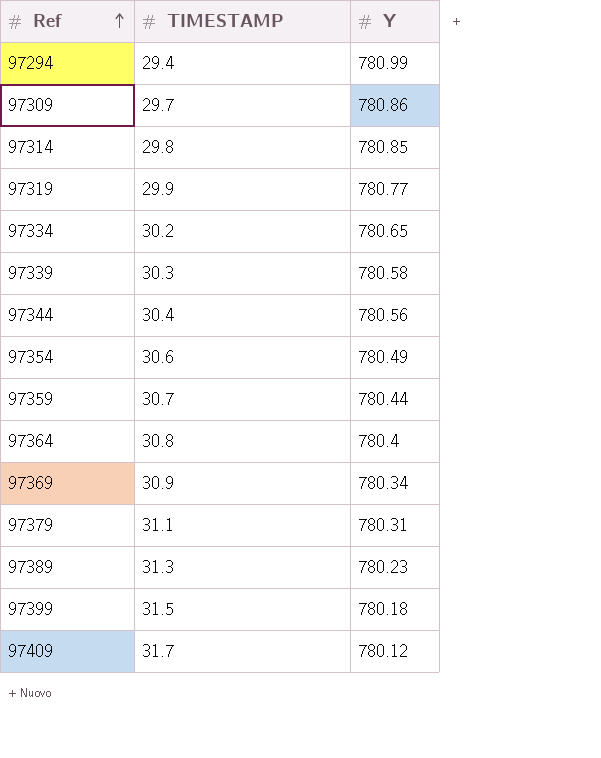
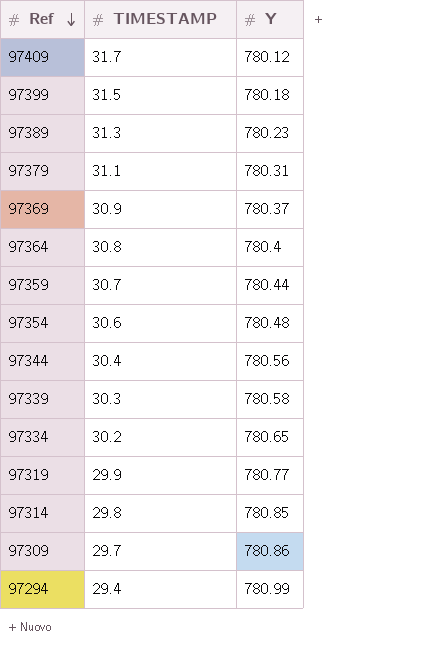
row order: Ref ascending -> Ref descending
97369 | Y: 780.34 -> 780.37
97354 | Y: 780.49 -> 780.48

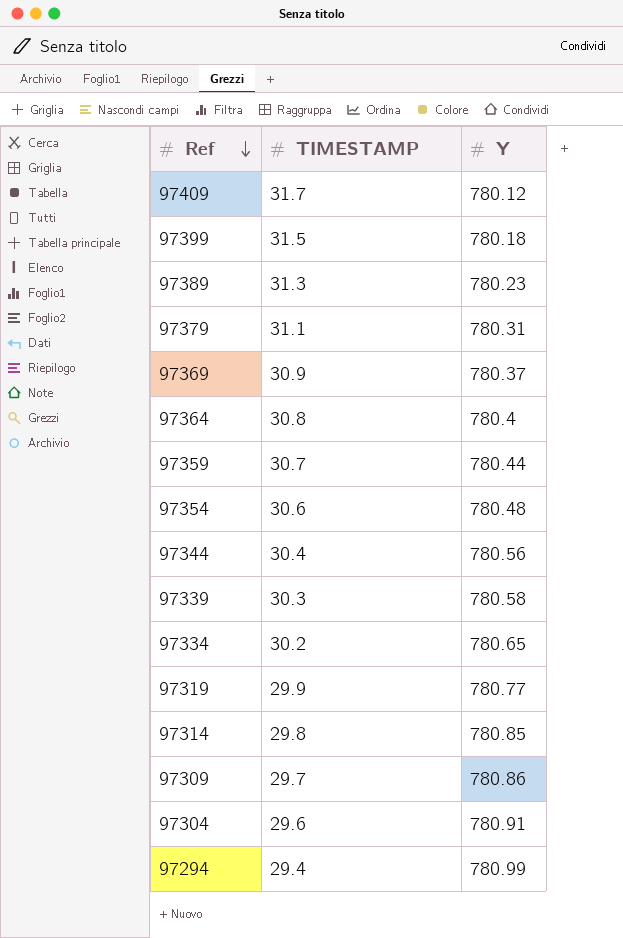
row 97304: none -> 29.6 | 780.91

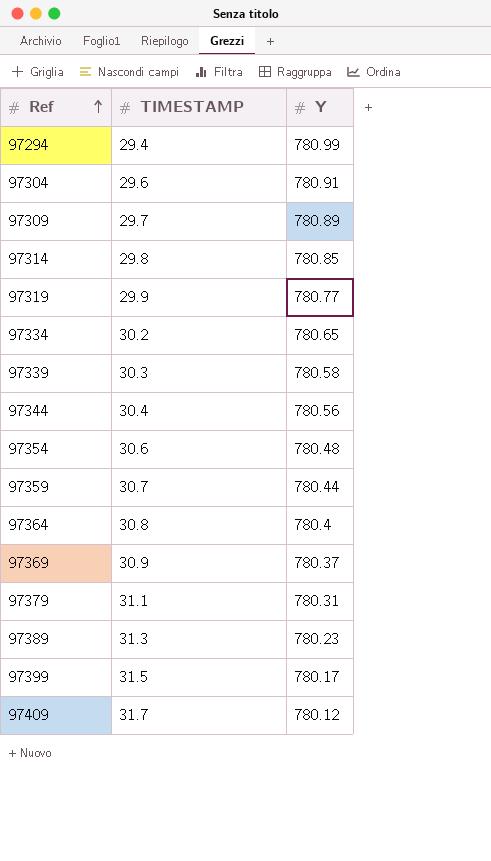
row order: Ref descending -> Ref ascending
97309 | Y: 780.86 -> 780.89
97399 | Y: 780.18 -> 780.17

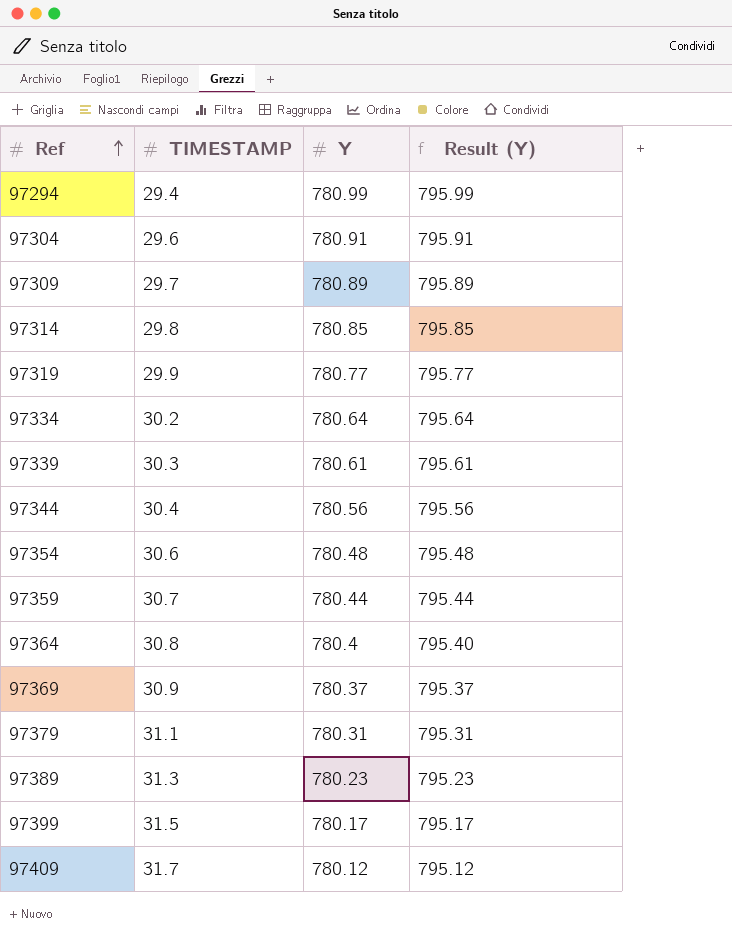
column Result (Y) | formula: none -> [Y] + 15
97334 | Y: 780.65 -> 780.64
97339 | Y: 780.58 -> 780.61

